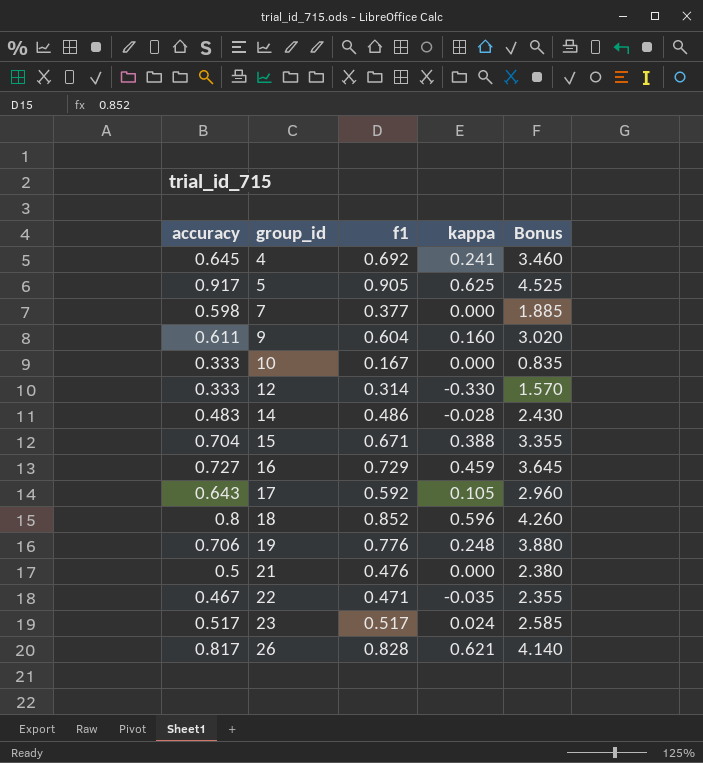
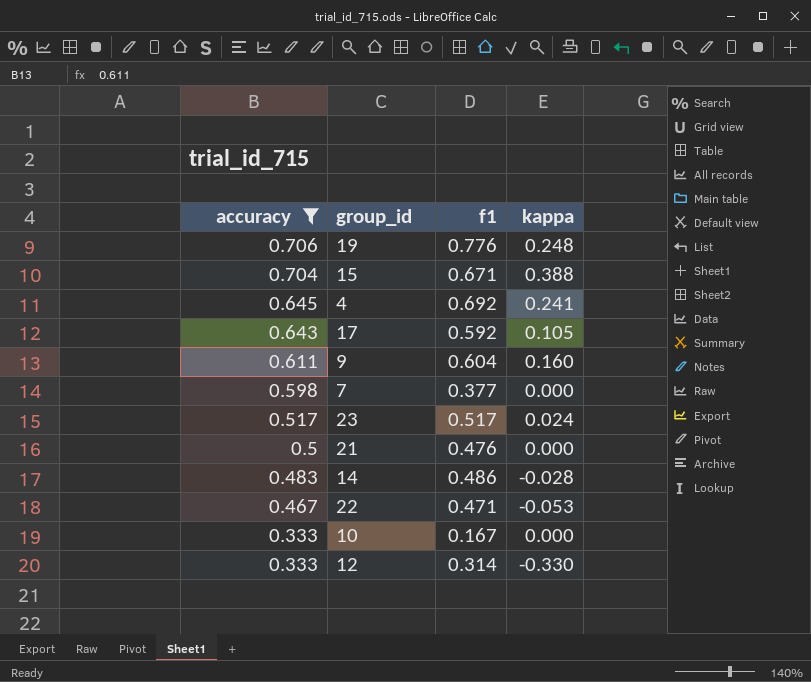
filter: none -> accuracy <= 0.706
row order: group_id ascending -> accuracy descending
column Bonus | formula: [f1] * 5 -> none
22 | kappa: -0.035 -> -0.053

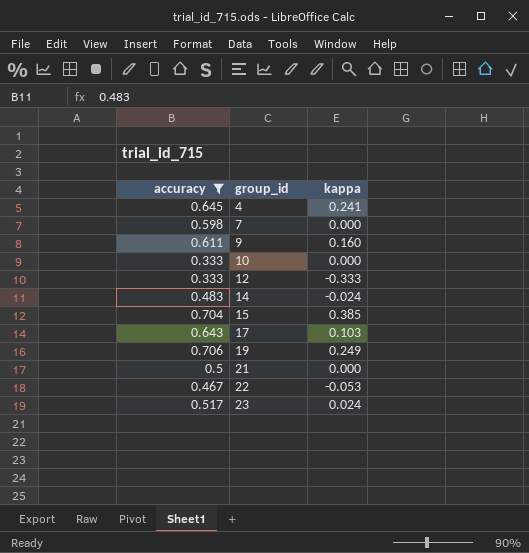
row order: accuracy descending -> group_id ascending
column f1 | position: 3 -> none
12 | kappa: -0.330 -> -0.333
14 | kappa: -0.028 -> -0.024
15 | kappa: 0.388 -> 0.385
17 | kappa: 0.105 -> 0.103
19 | kappa: 0.248 -> 0.249

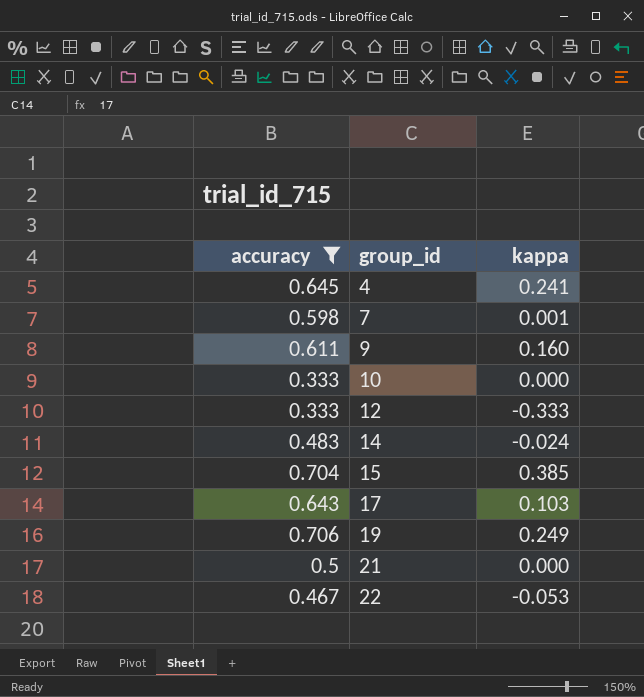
row 23: 0.517 | 0.024 -> none
7 | kappa: 0.000 -> 0.001

